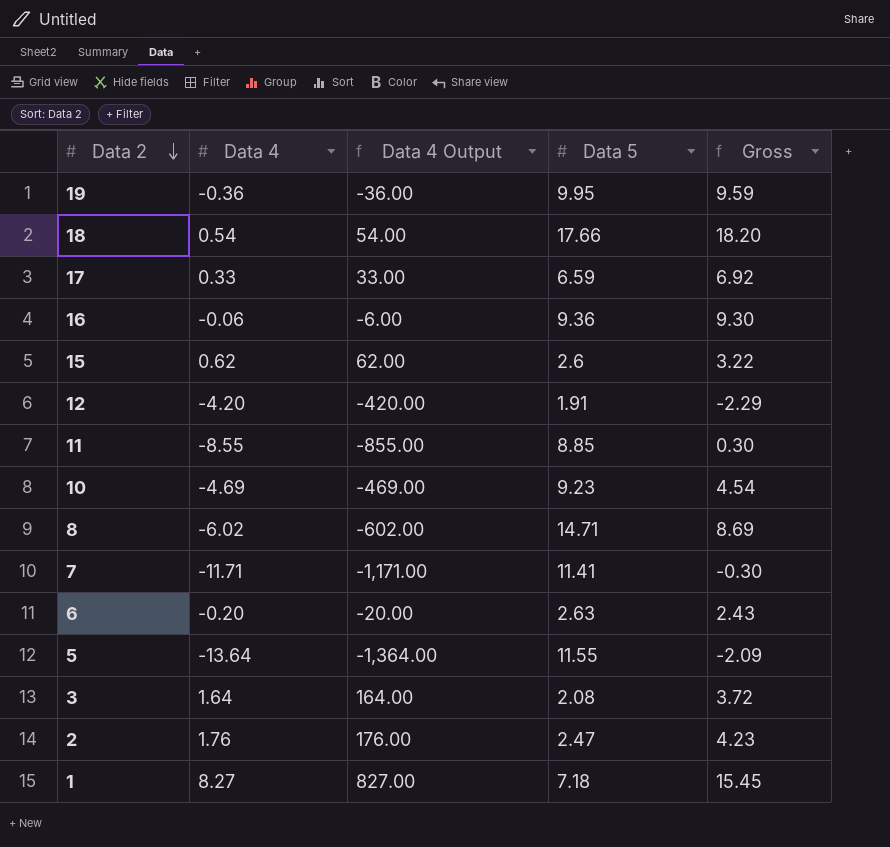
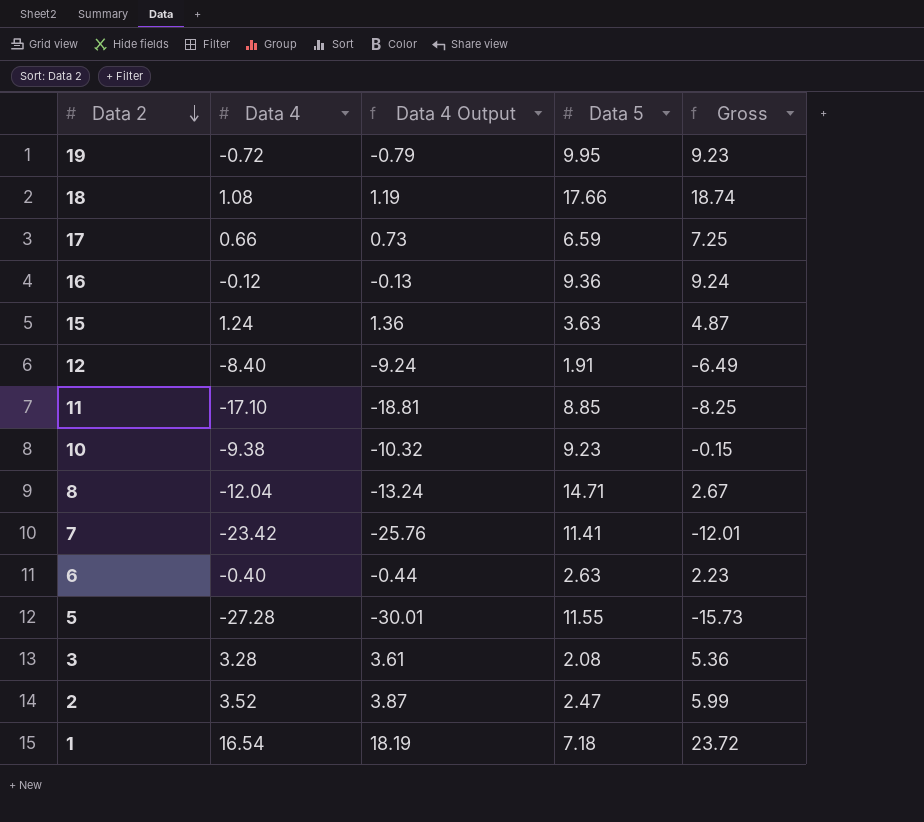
column Data 4 Output | formula: [Data 4] * 100 -> [Data 4] * 1.1
19 | Data 4: -0.36 -> -0.72
19 | Gross: 9.59 -> 9.23
18 | Data 4: 0.54 -> 1.08
18 | Gross: 18.20 -> 18.74
17 | Data 4: 0.33 -> 0.66
17 | Gross: 6.92 -> 7.25
16 | Data 4: -0.06 -> -0.12
16 | Gross: 9.30 -> 9.24
15 | Data 4: 0.62 -> 1.24
15 | Data 5: 2.6 -> 3.63
15 | Gross: 3.22 -> 4.87
12 | Data 4: -4.20 -> -8.40
12 | Gross: -2.29 -> -6.49
11 | Data 4: -8.55 -> -17.10
11 | Gross: 0.30 -> -8.25
10 | Data 4: -4.69 -> -9.38
10 | Gross: 4.54 -> -0.15
8 | Data 4: -6.02 -> -12.04
8 | Gross: 8.69 -> 2.67
7 | Data 4: -11.71 -> -23.42
7 | Gross: -0.30 -> -12.01
6 | Data 4: -0.20 -> -0.40
6 | Gross: 2.43 -> 2.23
5 | Data 4: -13.64 -> -27.28
5 | Gross: -2.09 -> -15.73
3 | Data 4: 1.64 -> 3.28
3 | Gross: 3.72 -> 5.36
2 | Data 4: 1.76 -> 3.52
2 | Gross: 4.23 -> 5.99
1 | Data 4: 8.27 -> 16.54
1 | Gross: 15.45 -> 23.72

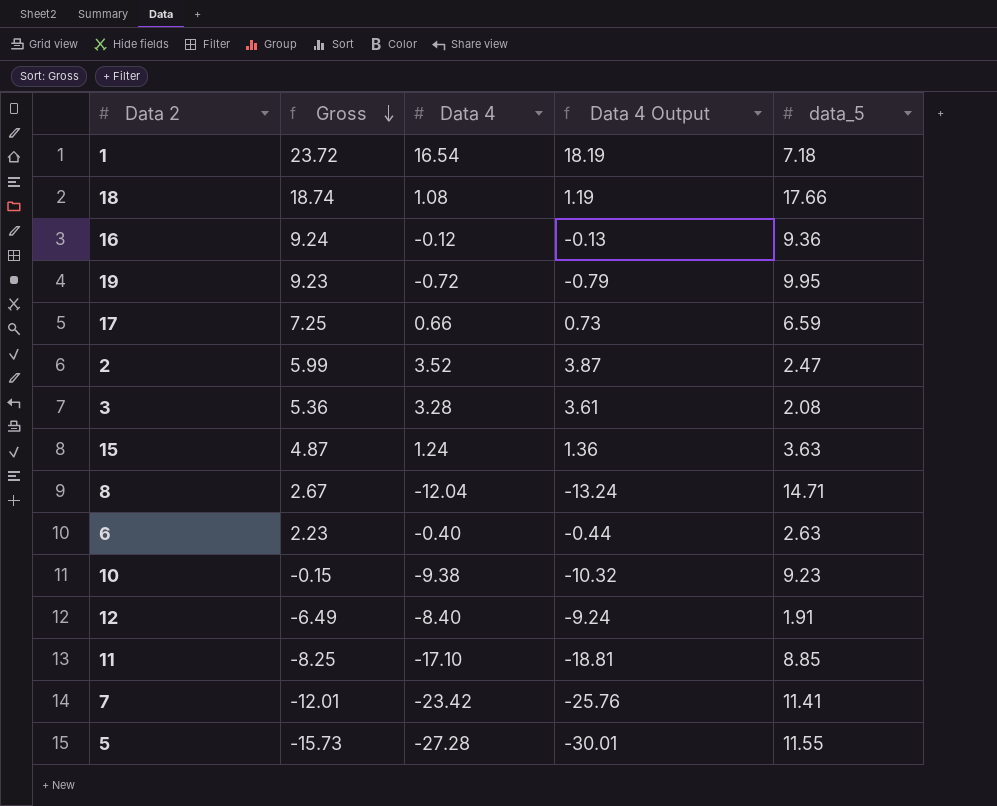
row order: Data 2 descending -> Gross descending
column Gross | position: 5 -> 2
column name: Data 5 -> data_5

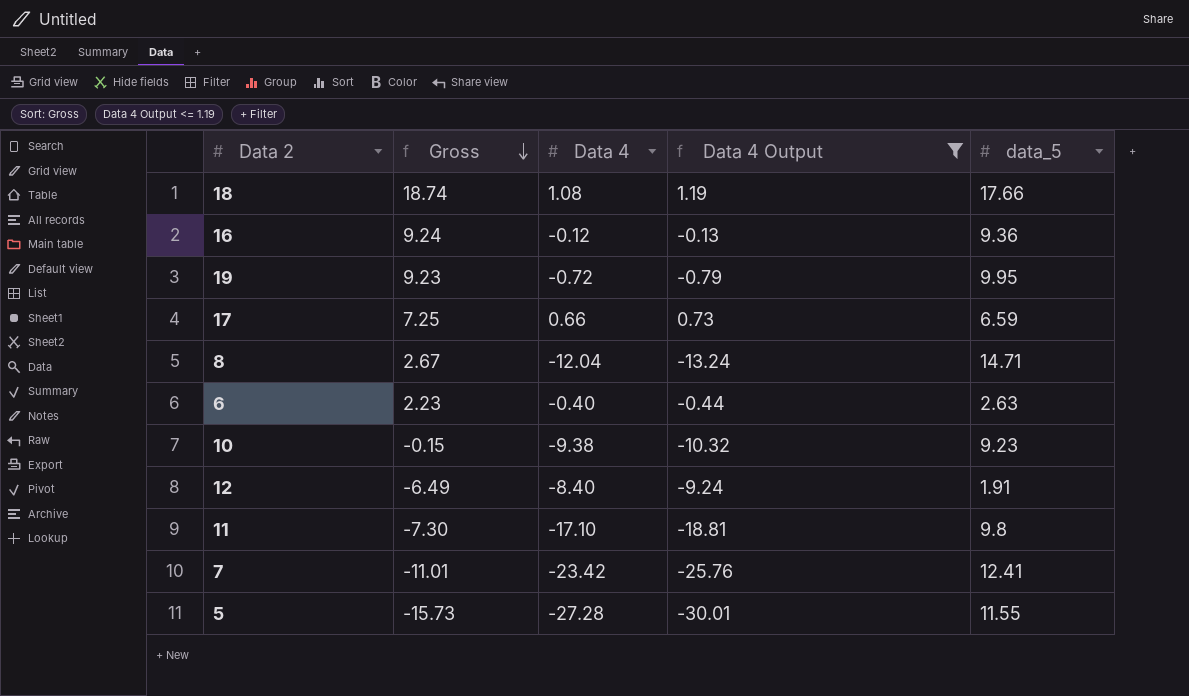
filter: none -> Data 4 Output <= 1.19
11 | Gross: -8.25 -> -7.30
11 | data_5: 8.85 -> 9.8
7 | Gross: -12.01 -> -11.01
7 | data_5: 11.41 -> 12.41

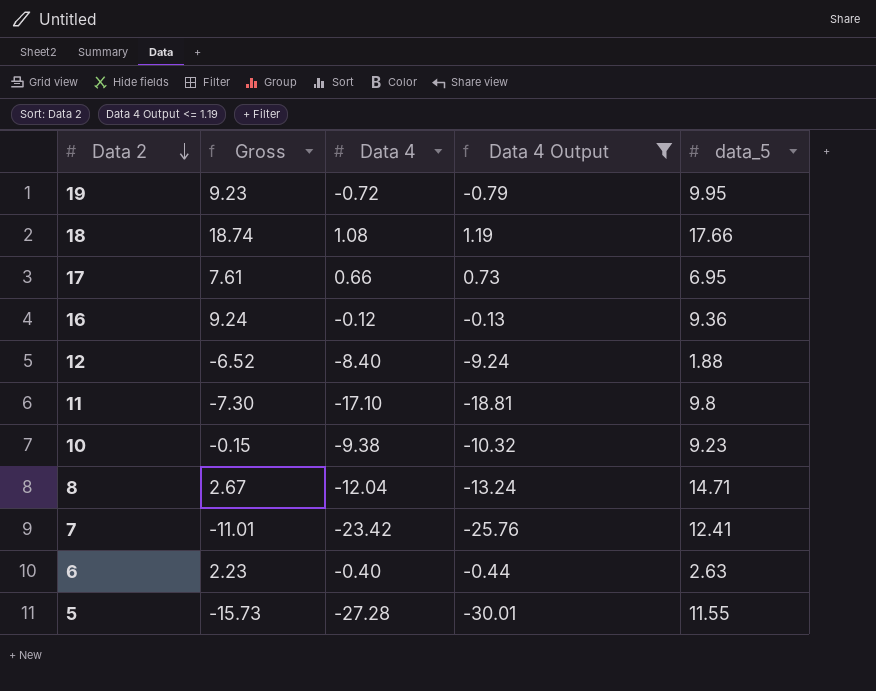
row order: Gross descending -> Data 2 descending
17 | Gross: 7.25 -> 7.61
17 | data_5: 6.59 -> 6.95
12 | Gross: -6.49 -> -6.52
12 | data_5: 1.91 -> 1.88

